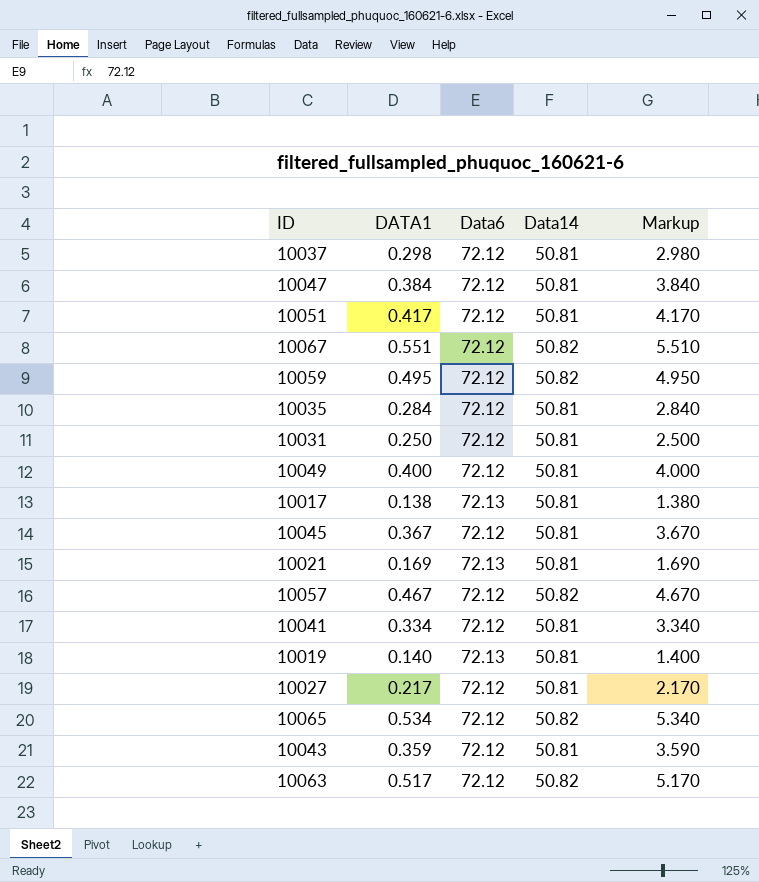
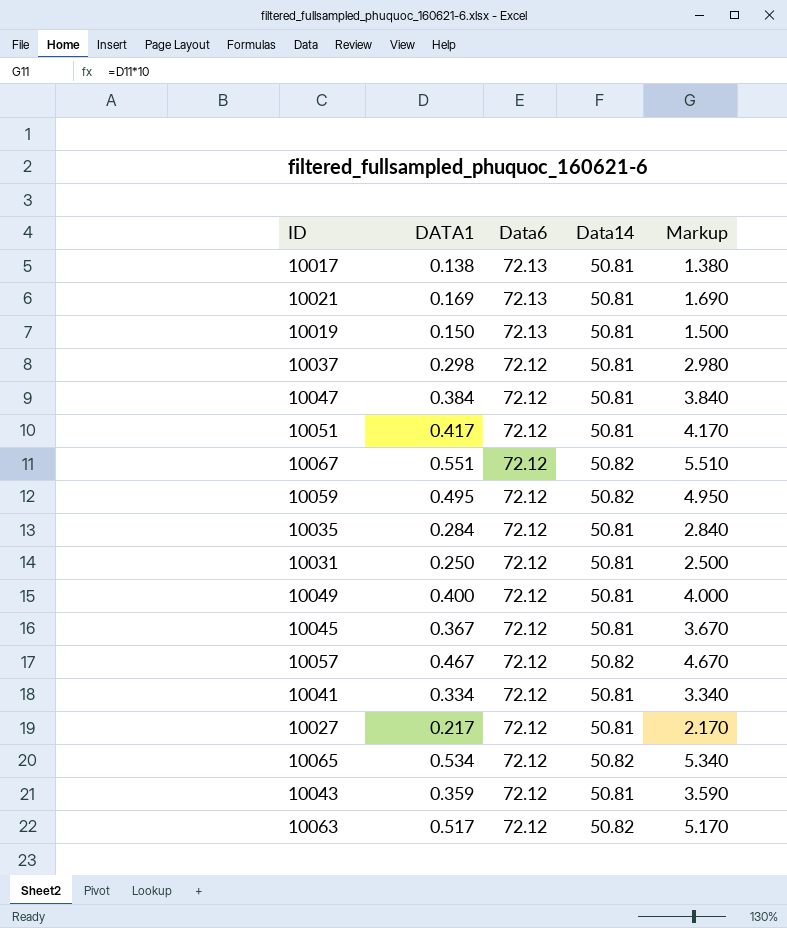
row order: none -> Data6 descending
10019 | DATA1: 0.140 -> 0.150
10019 | Markup: 1.400 -> 1.500

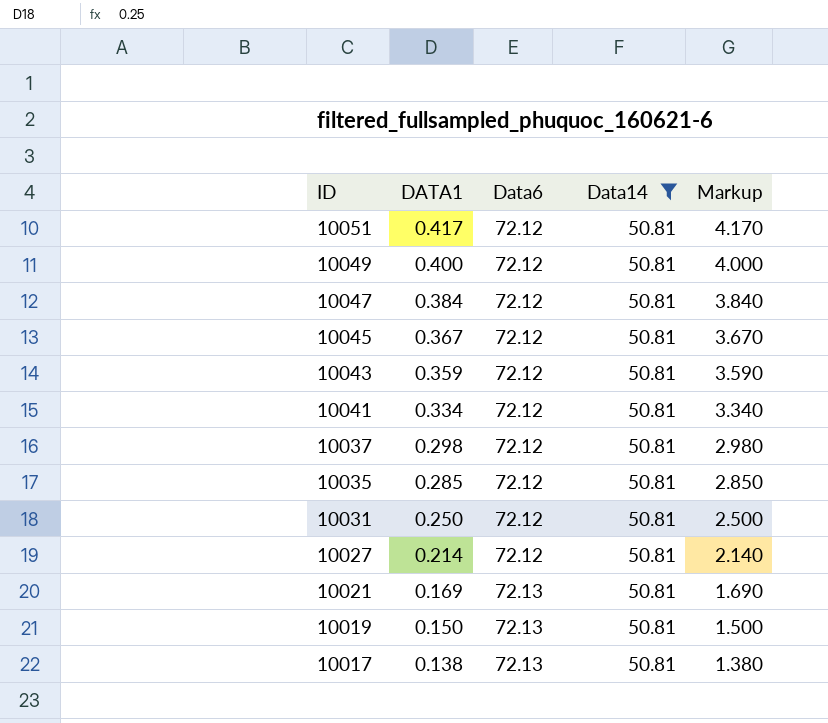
filter: none -> Data14 = 50.81
row order: Data6 descending -> ID descending
10035 | DATA1: 0.284 -> 0.285
10035 | Markup: 2.840 -> 2.850
10027 | DATA1: 0.217 -> 0.214
10027 | Markup: 2.170 -> 2.140

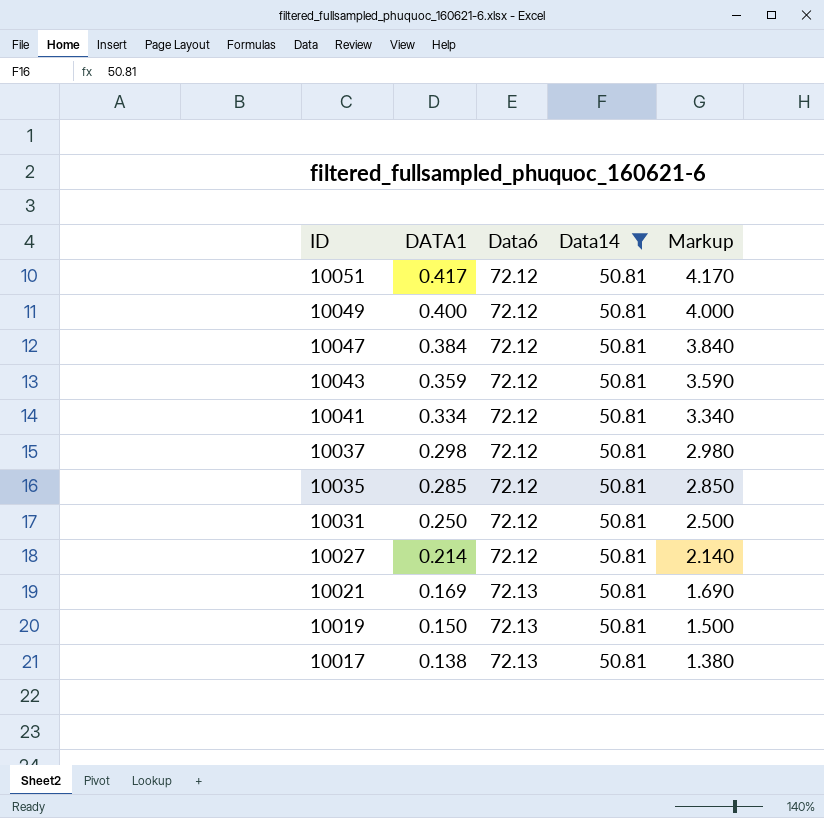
row 10045: 0.367 | 72.12 | 50.81 | 3.670 -> none

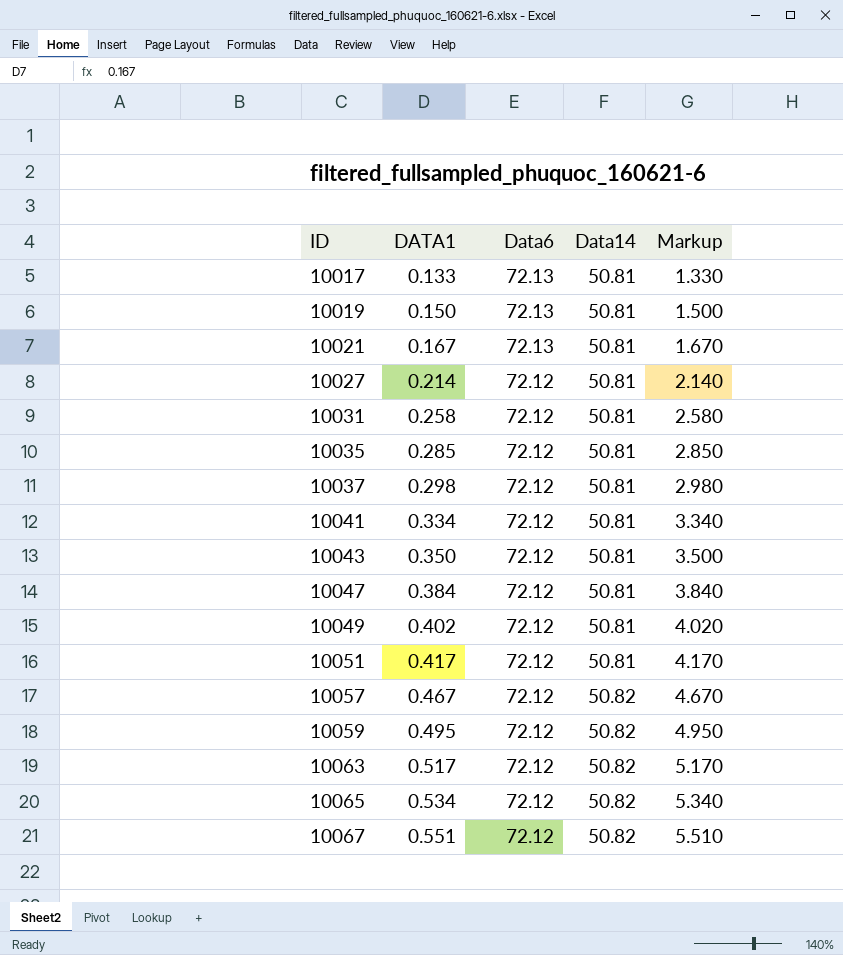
filter: Data14 = 50.81 -> none
row order: ID descending -> ID ascending
10017 | DATA1: 0.138 -> 0.133
10017 | Markup: 1.380 -> 1.330
10021 | DATA1: 0.169 -> 0.167
10021 | Markup: 1.690 -> 1.670
10031 | DATA1: 0.250 -> 0.258
10031 | Markup: 2.500 -> 2.580
10043 | DATA1: 0.359 -> 0.350
10043 | Markup: 3.590 -> 3.500
10049 | DATA1: 0.400 -> 0.402
10049 | Markup: 4.000 -> 4.020

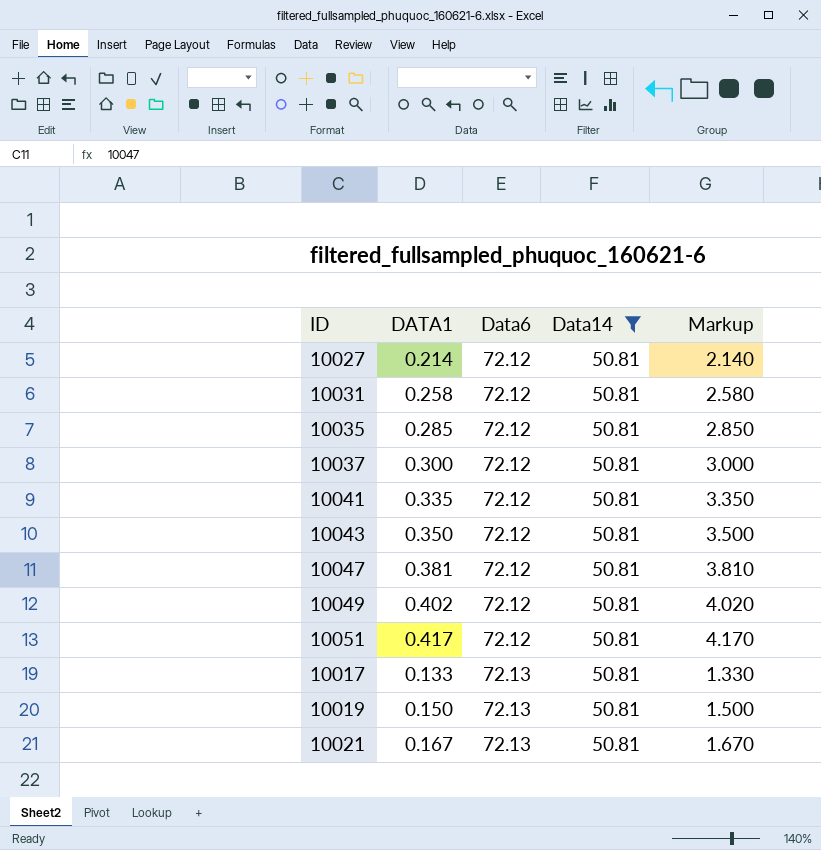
filter: none -> Data14 = 50.81
row order: ID ascending -> Data6 ascending
10037 | DATA1: 0.298 -> 0.300
10037 | Markup: 2.980 -> 3.000
10041 | DATA1: 0.334 -> 0.335
10041 | Markup: 3.340 -> 3.350
10047 | DATA1: 0.384 -> 0.381
10047 | Markup: 3.840 -> 3.810

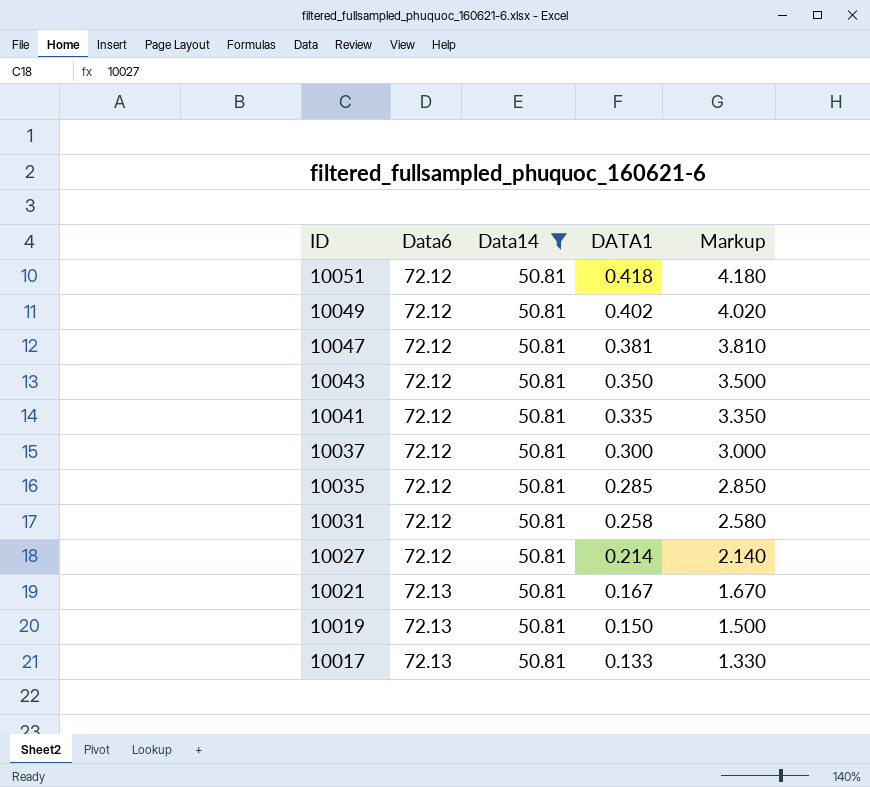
row order: Data6 ascending -> ID descending
column DATA1 | position: 2 -> 4
10051 | DATA1: 0.417 -> 0.418
10051 | Markup: 4.170 -> 4.180

